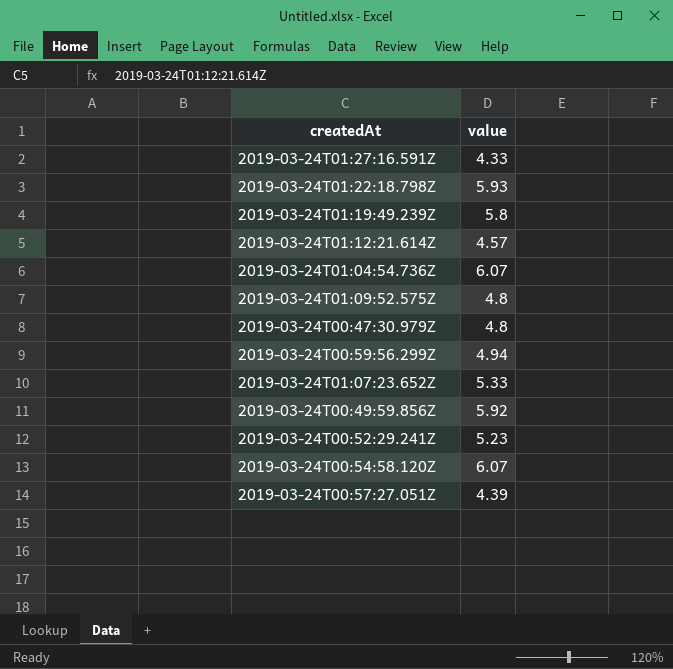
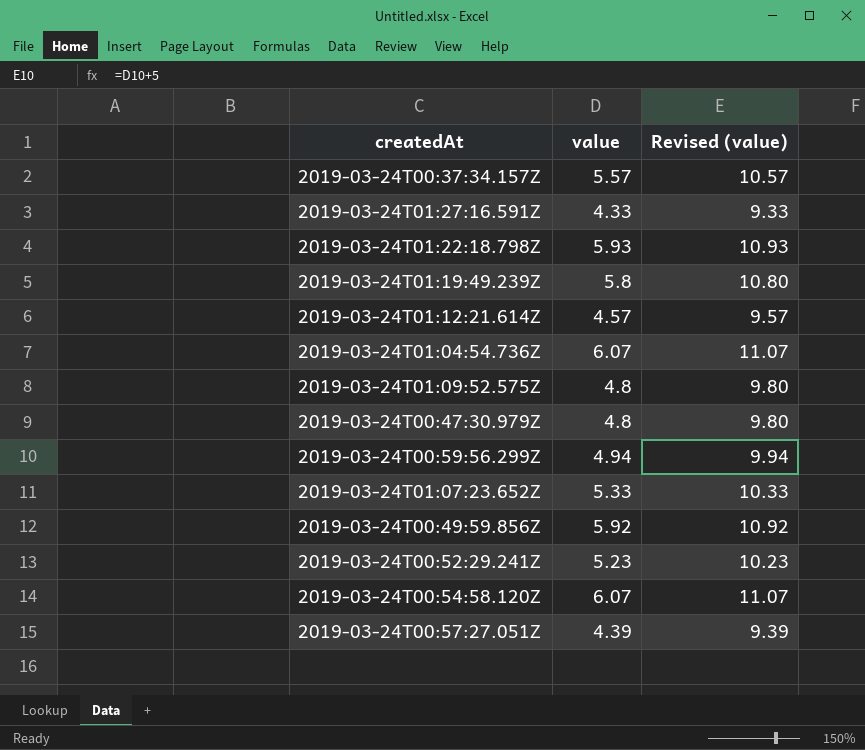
column Revised (value) | formula: none -> [value] + 5
row 2019-03-24T00:37:34.157Z: none -> 5.57 | 10.57

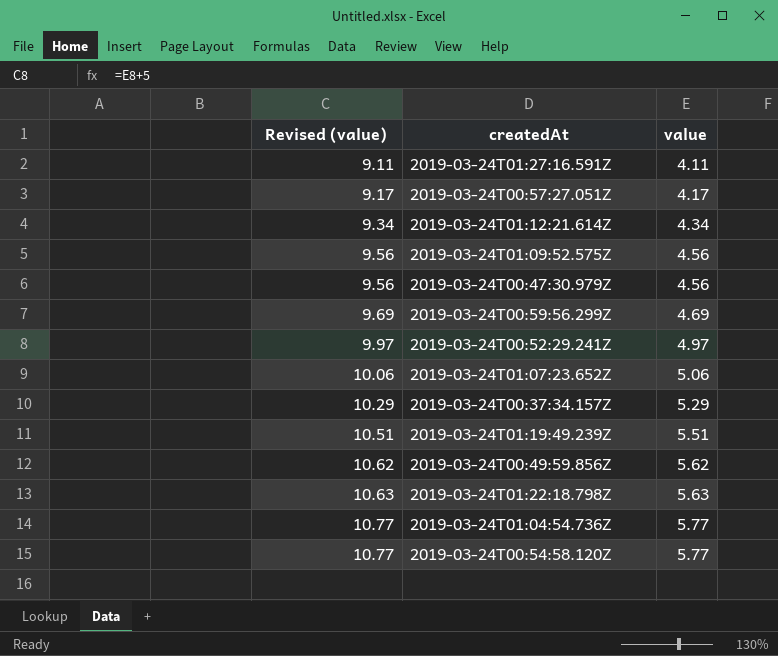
row order: none -> Revised (value) ascending
column Revised (value) | position: 3 -> 1
2019-03-24T01:27:16.591Z | Revised (value): 9.33 -> 9.11
2019-03-24T01:27:16.591Z | value: 4.33 -> 4.11
2019-03-24T00:57:27.051Z | Revised (value): 9.39 -> 9.17
2019-03-24T00:57:27.051Z | value: 4.39 -> 4.17
2019-03-24T01:12:21.614Z | Revised (value): 9.57 -> 9.34
2019-03-24T01:12:21.614Z | value: 4.57 -> 4.34
2019-03-24T01:09:52.575Z | Revised (value): 9.80 -> 9.56
2019-03-24T01:09:52.575Z | value: 4.8 -> 4.56
2019-03-24T00:47:30.979Z | Revised (value): 9.80 -> 9.56
2019-03-24T00:47:30.979Z | value: 4.8 -> 4.56
2019-03-24T00:59:56.299Z | Revised (value): 9.94 -> 9.69
2019-03-24T00:59:56.299Z | value: 4.94 -> 4.69
2019-03-24T00:52:29.241Z | Revised (value): 10.23 -> 9.97
2019-03-24T00:52:29.241Z | value: 5.23 -> 4.97
2019-03-24T01:07:23.652Z | Revised (value): 10.33 -> 10.06
2019-03-24T01:07:23.652Z | value: 5.33 -> 5.06
2019-03-24T00:37:34.157Z | Revised (value): 10.57 -> 10.29
2019-03-24T00:37:34.157Z | value: 5.57 -> 5.29
2019-03-24T01:19:49.239Z | Revised (value): 10.80 -> 10.51
2019-03-24T01:19:49.239Z | value: 5.8 -> 5.51
2019-03-24T00:49:59.856Z | Revised (value): 10.92 -> 10.62
2019-03-24T00:49:59.856Z | value: 5.92 -> 5.62
2019-03-24T01:22:18.798Z | Revised (value): 10.93 -> 10.63
2019-03-24T01:22:18.798Z | value: 5.93 -> 5.63
2019-03-24T01:04:54.736Z | Revised (value): 11.07 -> 10.77
2019-03-24T01:04:54.736Z | value: 6.07 -> 5.77
2019-03-24T00:54:58.120Z | Revised (value): 11.07 -> 10.77
2019-03-24T00:54:58.120Z | value: 6.07 -> 5.77

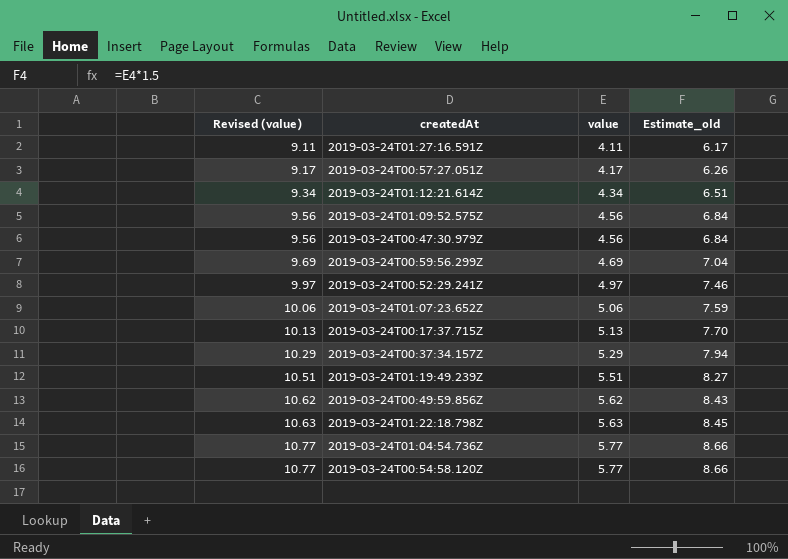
column Estimate_old | formula: none -> [value] * 1.5
row 2019-03-24T00:17:37.715Z: none -> 10.13 | 5.13 | 7.70

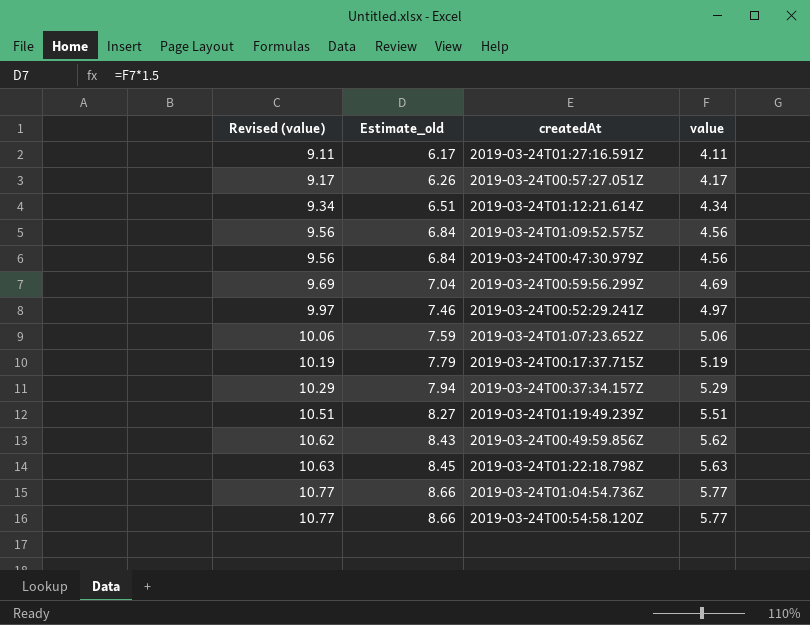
column Estimate_old | position: 4 -> 2
2019-03-24T00:17:37.715Z | Revised (value): 10.13 -> 10.19
2019-03-24T00:17:37.715Z | Estimate_old: 7.70 -> 7.79
2019-03-24T00:17:37.715Z | value: 5.13 -> 5.19

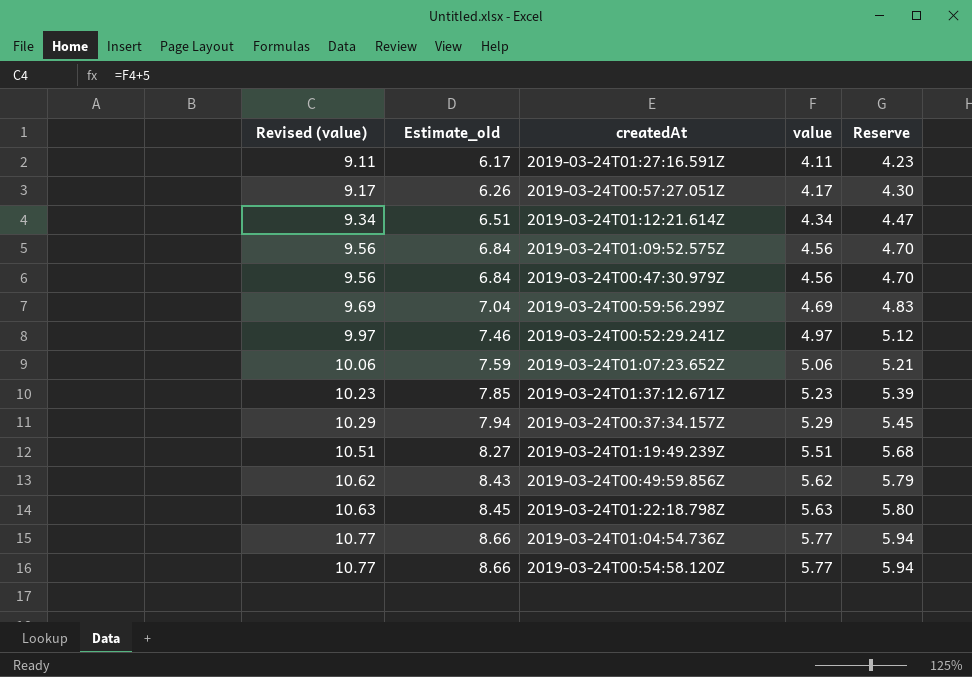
column Reserve | formula: none -> [value] * 1.03
row 2019-03-24T00:17:37.715Z: 10.19 | 7.79 | 5.19 -> none
row 2019-03-24T01:37:12.671Z: none -> 10.23 | 7.85 | 5.23 | 5.39

